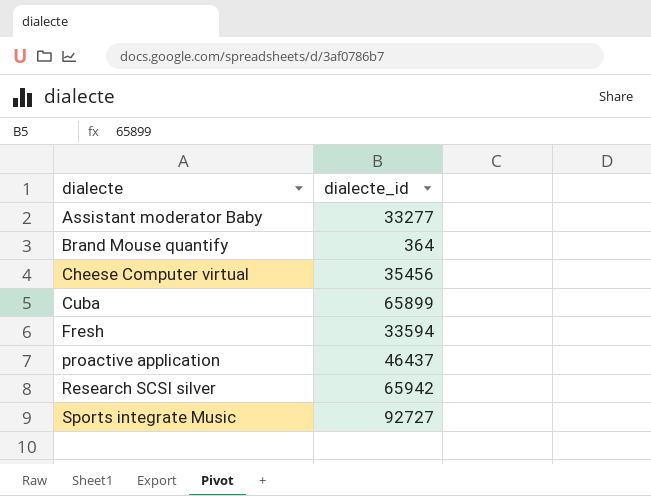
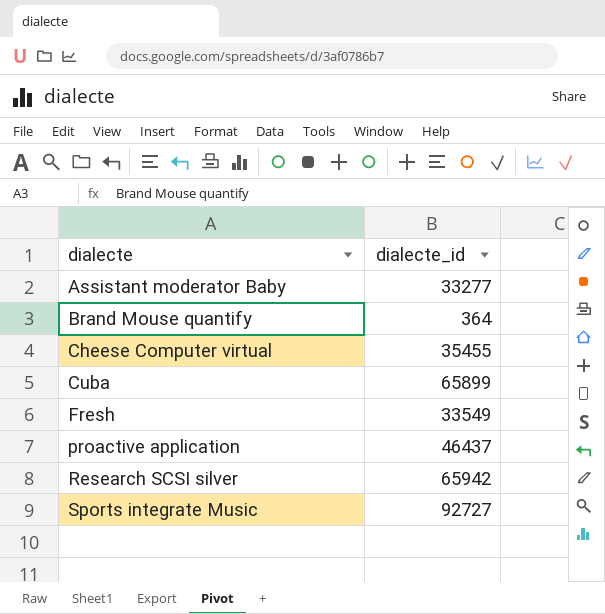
Cheese Computer virtual | dialecte_id: 35456 -> 35455
Fresh | dialecte_id: 33594 -> 33549

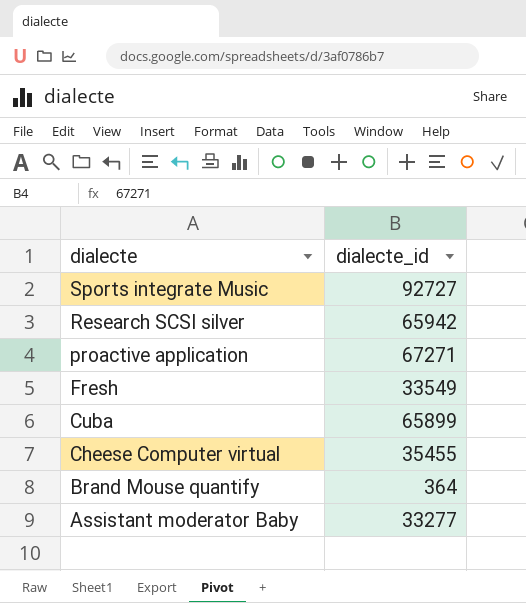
row order: dialecte ascending -> dialecte descending
proactive application | dialecte_id: 46437 -> 67271

